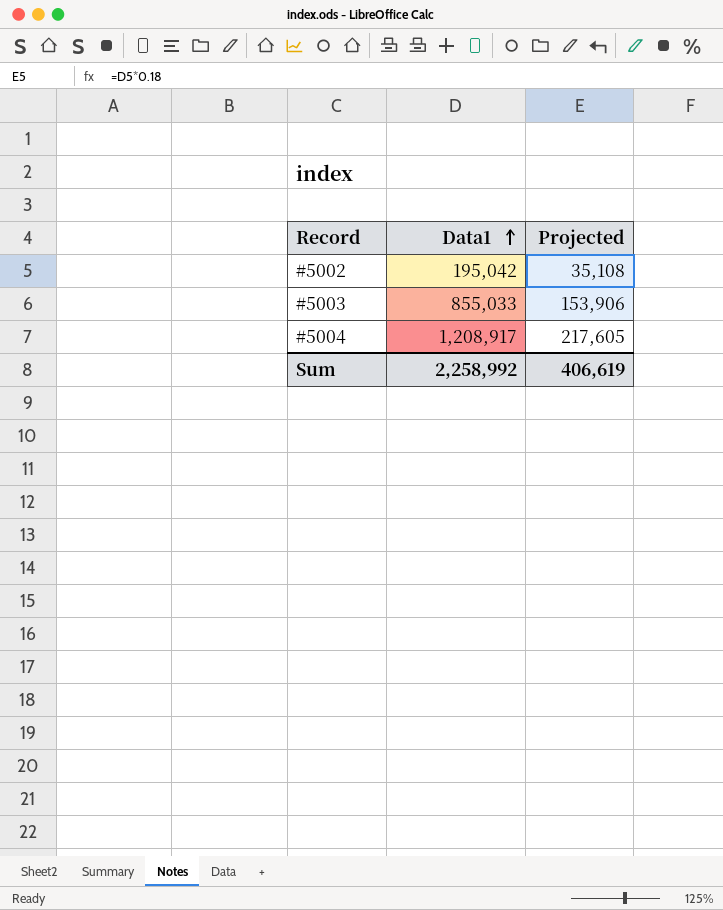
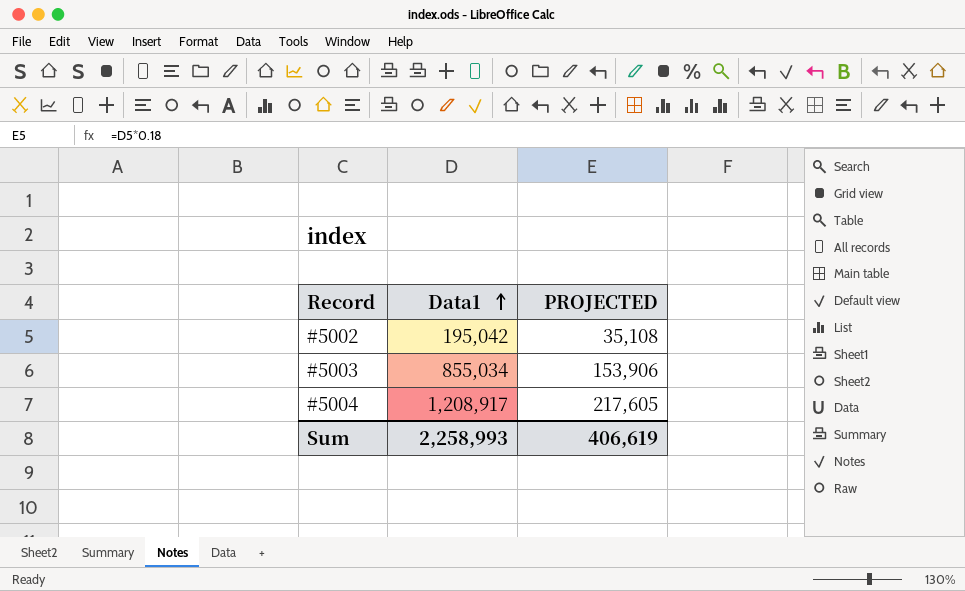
column name: Projected -> PROJECTED
#5003 | Data1: 855,033 -> 855,034
Sum | Data1: 2,258,992 -> 2,258,993

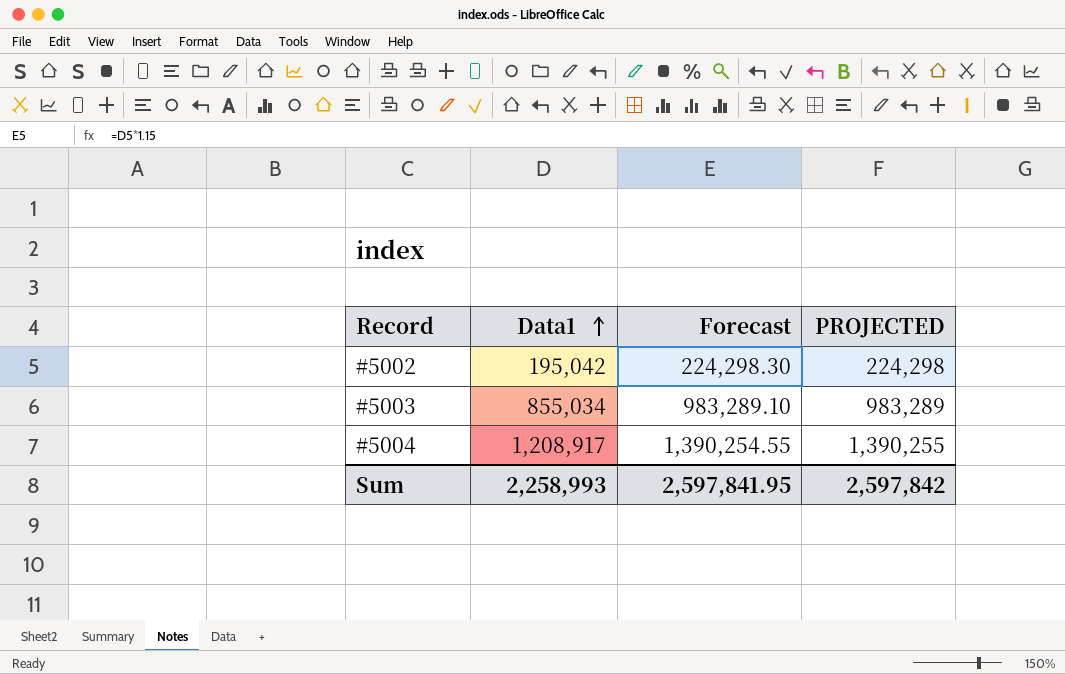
column Forecast | formula: none -> [Data1] * 1.15
column PROJECTED | formula: [Data1] * 0.18 -> [Data1] * 1.15
Sum | PROJECTED: 406,619 -> 2,597,842

